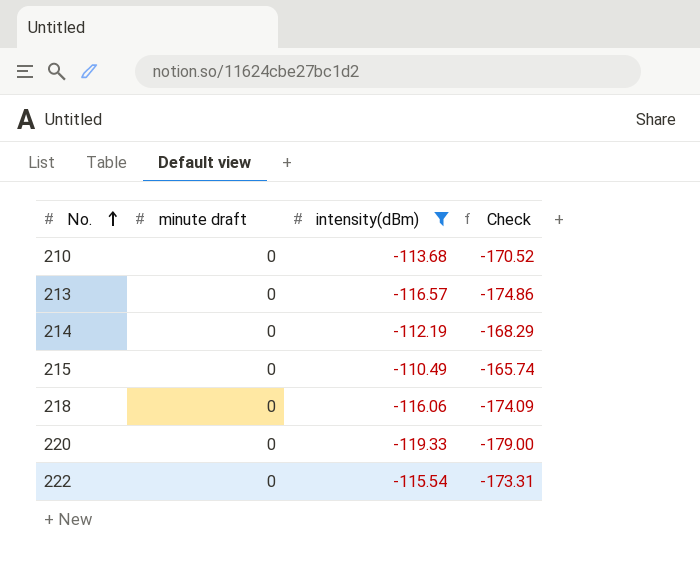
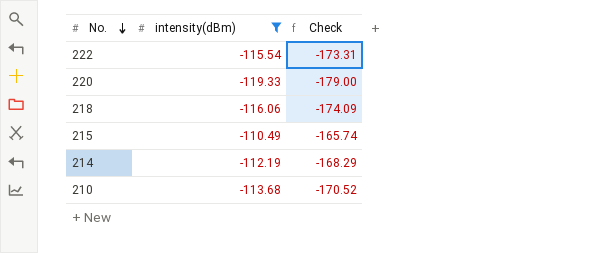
row order: No. ascending -> No. descending
column minute draft | position: 2 -> none
row 213: 0 | -116.57 | -174.86 -> none

